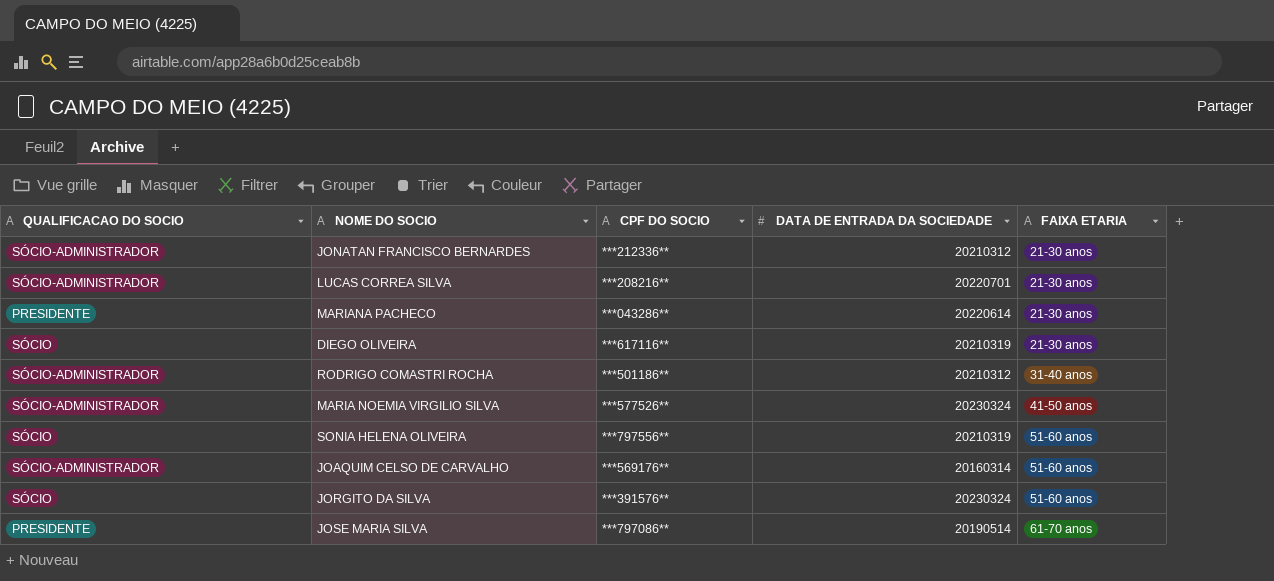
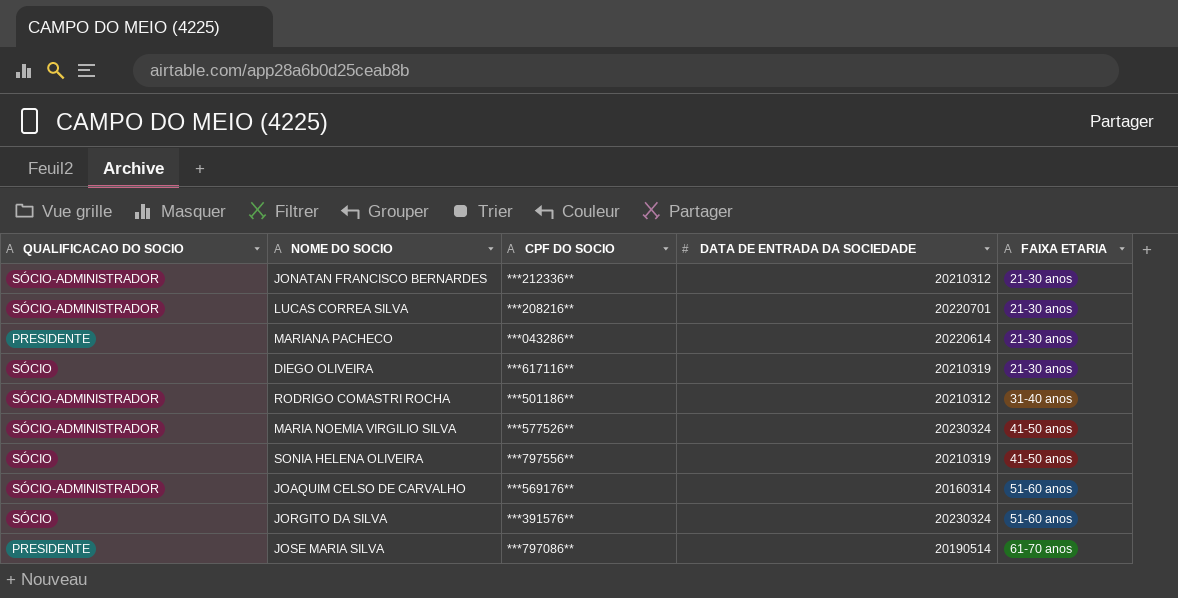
SONIA HELENA OLIVEIRA | FAIXA ETARIA: 51-60 anos -> 41-50 anos

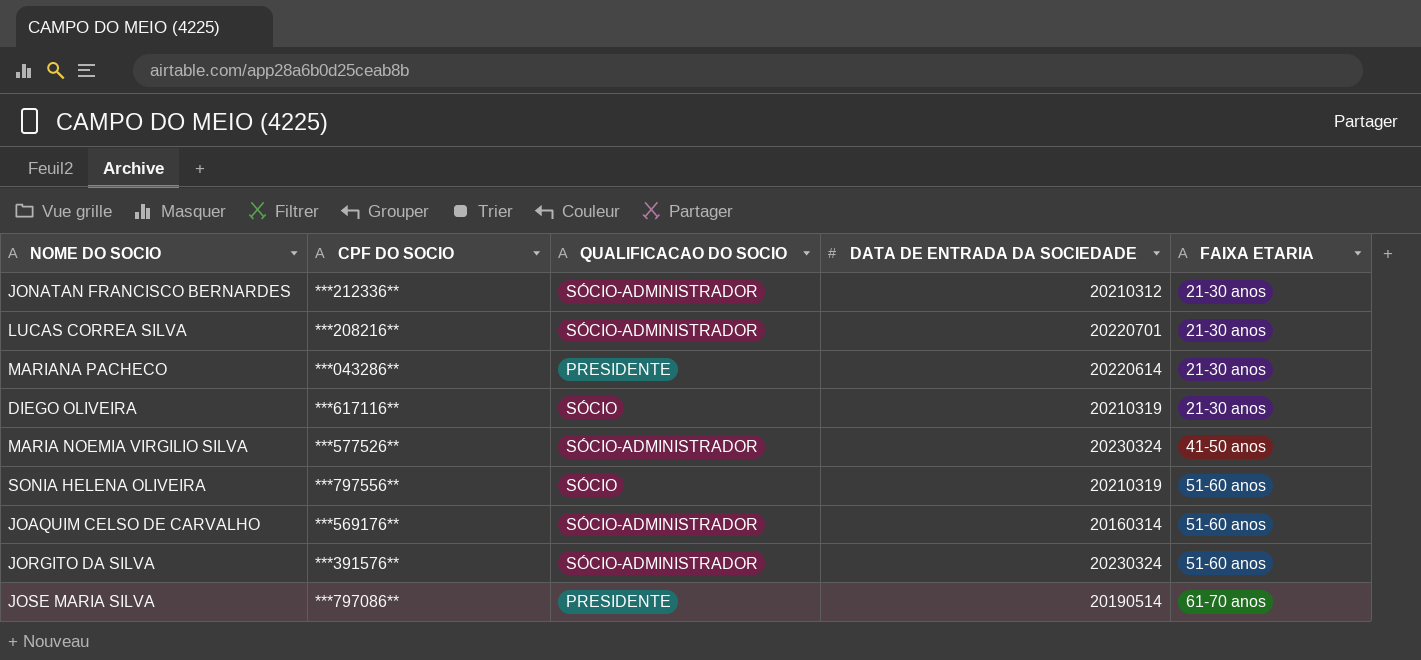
column QUALIFICACAO DO SOCIO | position: 1 -> 3
row RODRIGO COMASTRI ROCHA: SÓCIO-ADMINISTRADOR | ***501186** | 20210312 | 31-40 anos -> none
SONIA HELENA OLIVEIRA | FAIXA ETARIA: 41-50 anos -> 51-60 anos
JORGITO DA SILVA | QUALIFICACAO DO SOCIO: SÓCIO -> SÓCIO-ADMINISTRADOR

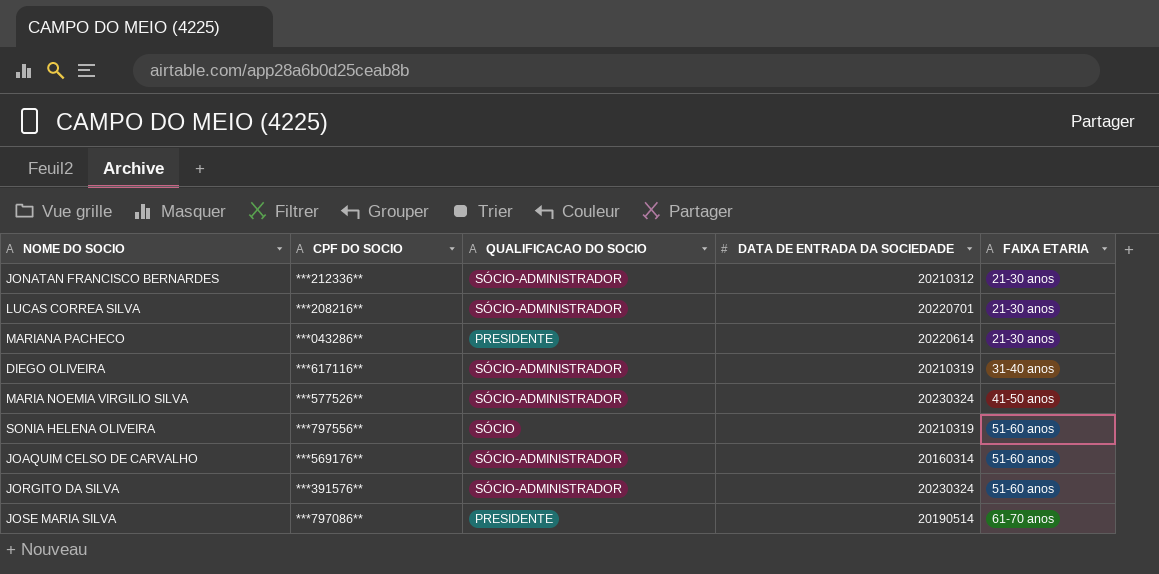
DIEGO OLIVEIRA | QUALIFICACAO DO SOCIO: SÓCIO -> SÓCIO-ADMINISTRADOR
DIEGO OLIVEIRA | FAIXA ETARIA: 21-30 anos -> 31-40 anos

